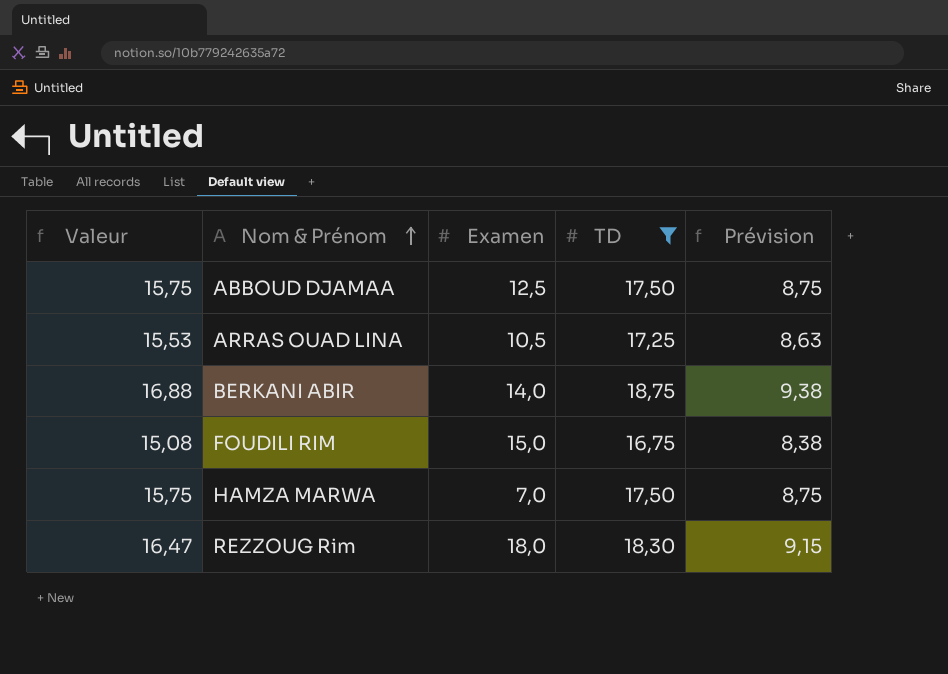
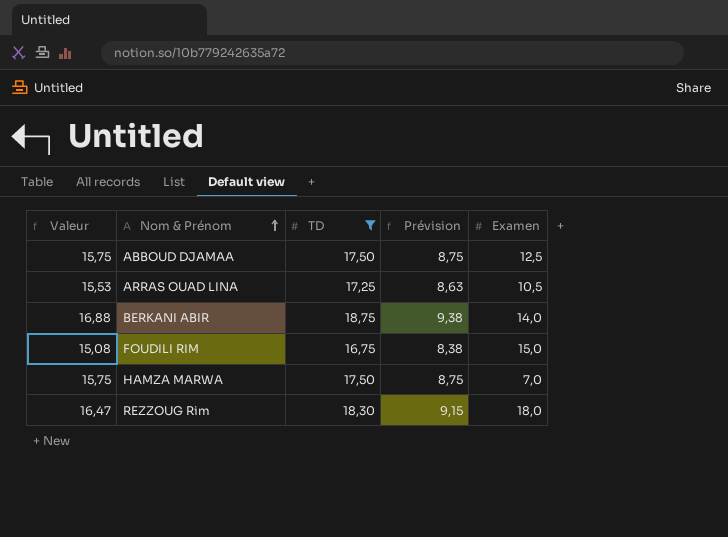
column Examen | position: 3 -> 5

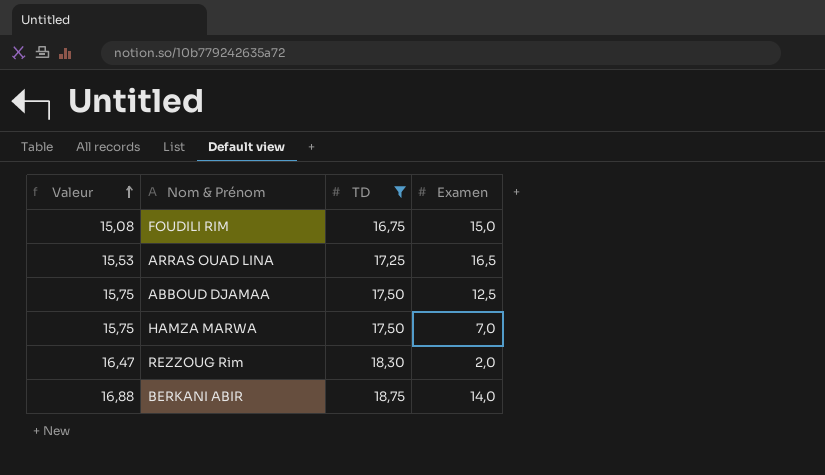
row order: Nom & Prénom ascending -> Valeur ascending
column Prévision | formula: [TD] * 0,5 -> none
ARRAS OUAD LINA | Examen: 10,5 -> 16,5
REZZOUG Rim | Examen: 18,0 -> 2,0

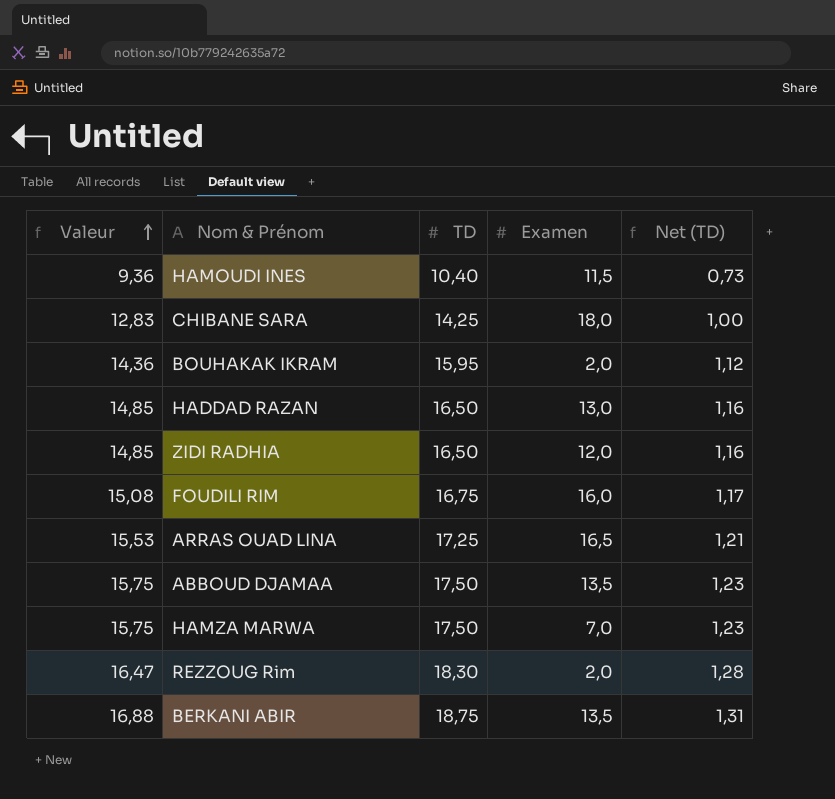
filter: TD >= 16,75 -> none
column Net (TD) | formula: none -> [TD] * 0,07
FOUDILI RIM | Examen: 15,0 -> 16,0
ABBOUD DJAMAA | Examen: 12,5 -> 13,5
BERKANI ABIR | Examen: 14,0 -> 13,5

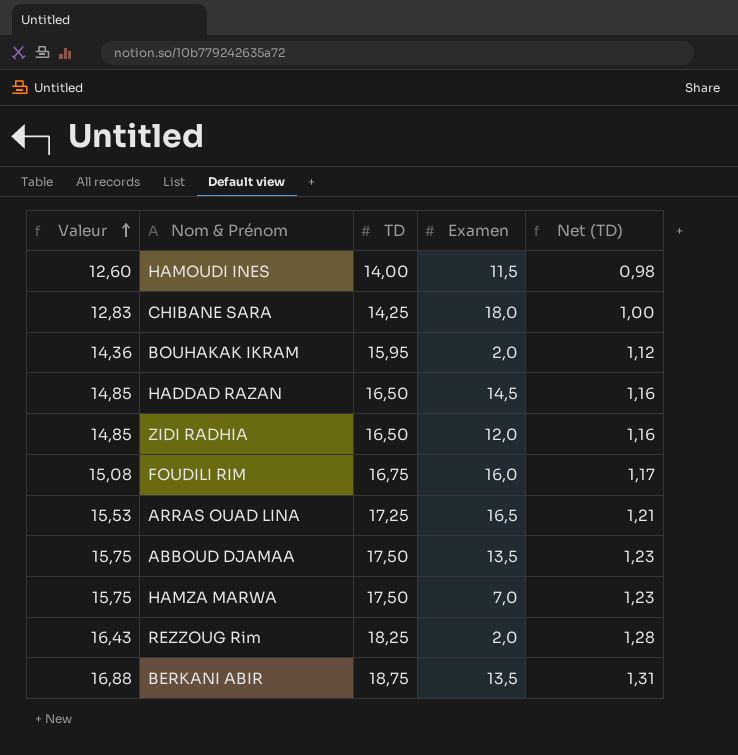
HAMOUDI INES | Valeur: 9,36 -> 12,60
HAMOUDI INES | TD: 10,40 -> 14,00
HAMOUDI INES | Net (TD): 0,73 -> 0,98
HADDAD RAZAN | Examen: 13,0 -> 14,5
REZZOUG Rim | Valeur: 16,47 -> 16,43
REZZOUG Rim | TD: 18,30 -> 18,25

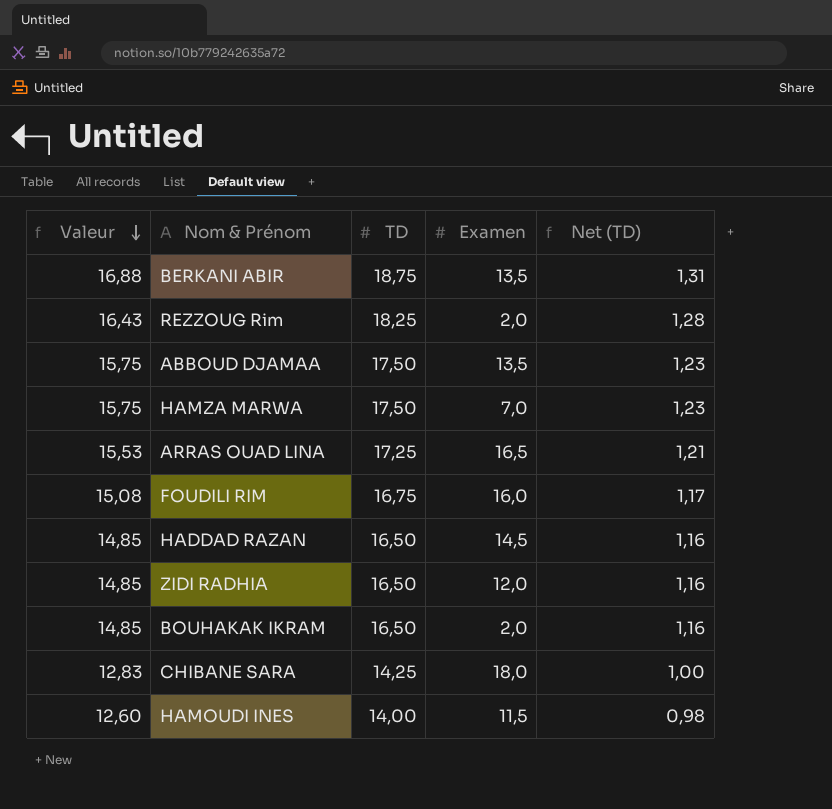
row order: Valeur ascending -> Valeur descending
BOUHAKAK IKRAM | Valeur: 14,36 -> 14,85
BOUHAKAK IKRAM | TD: 15,95 -> 16,50
BOUHAKAK IKRAM | Net (TD): 1,12 -> 1,16

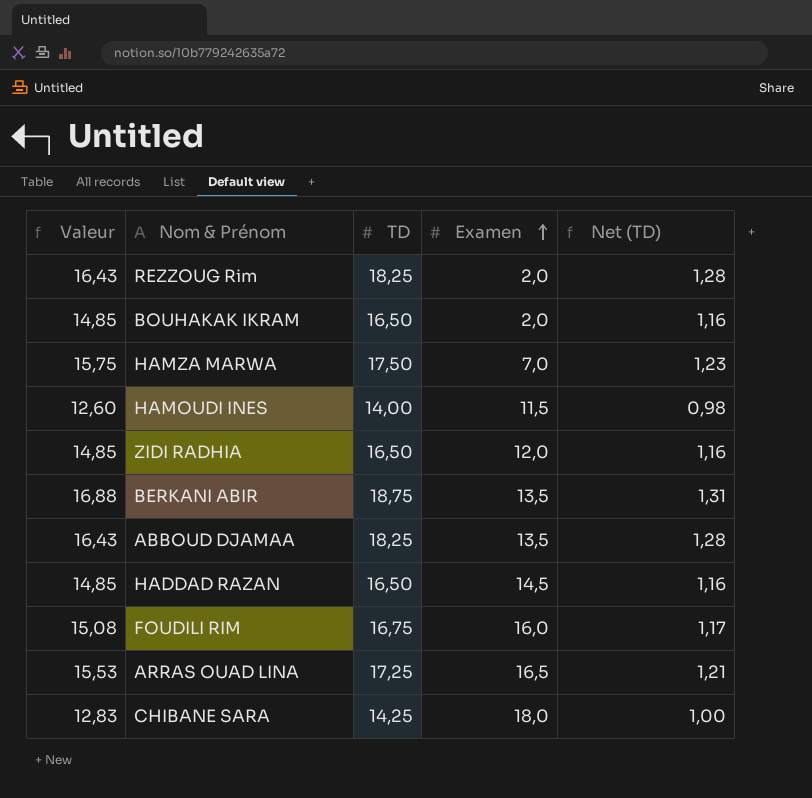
row order: Valeur descending -> Examen ascending
ABBOUD DJAMAA | Valeur: 15,75 -> 16,43
ABBOUD DJAMAA | TD: 17,50 -> 18,25
ABBOUD DJAMAA | Net (TD): 1,23 -> 1,28

